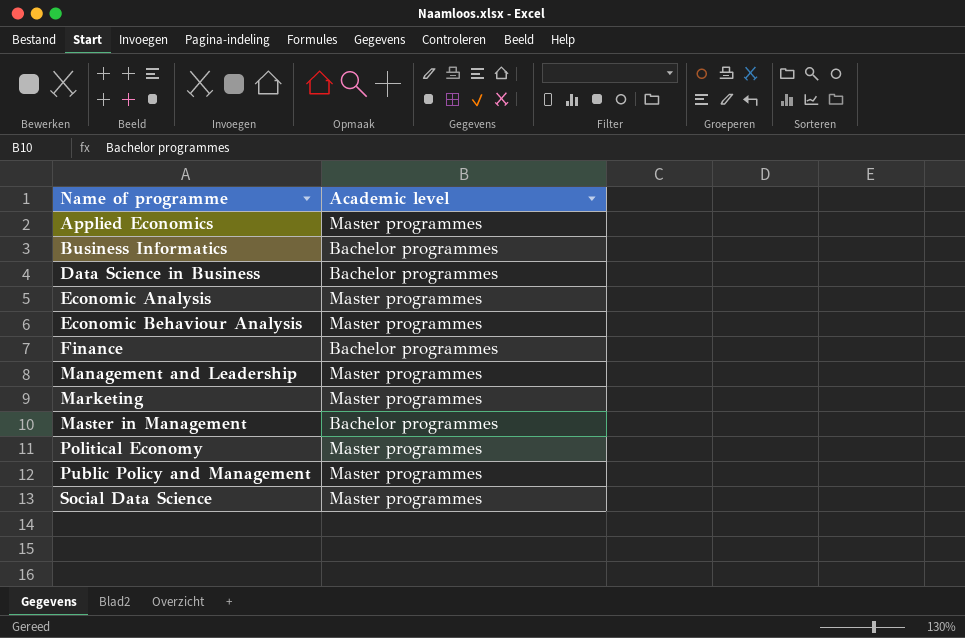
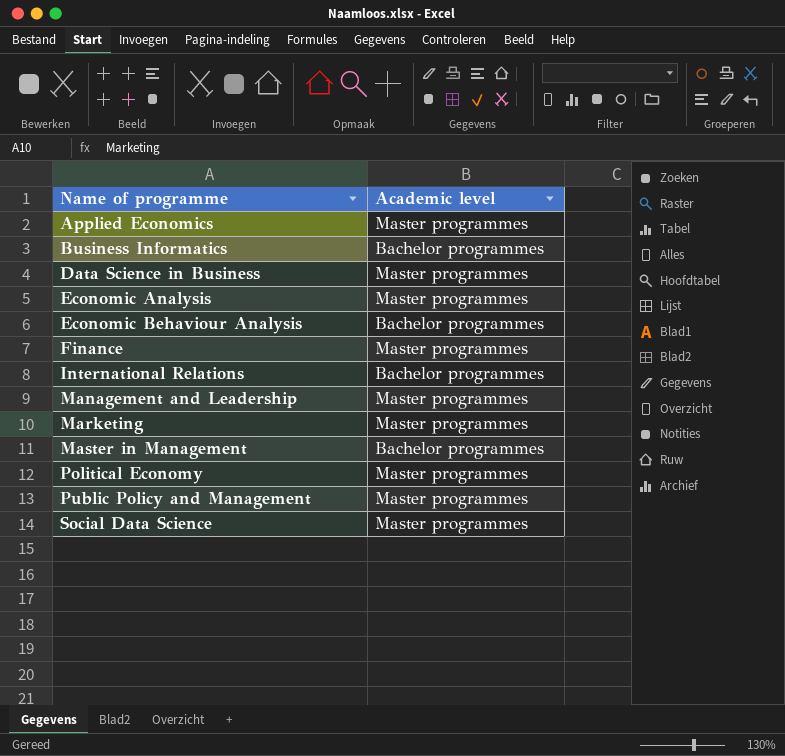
Data Science in Business | Academic level: Bachelor programmes -> Master programmes
Economic Behaviour Analysis | Academic level: Master programmes -> Bachelor programmes
Finance | Academic level: Bachelor programmes -> Master programmes
row International Relations: none -> Bachelor programmes

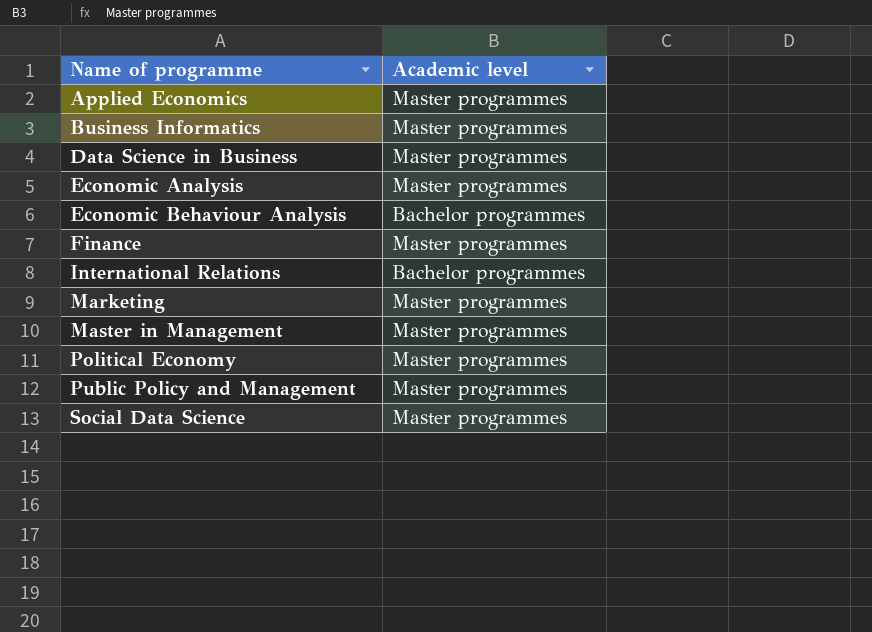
row Management and Leadership: Master programmes -> none
Business Informatics | Academic level: Bachelor programmes -> Master programmes
Master in Management | Academic level: Bachelor programmes -> Master programmes

